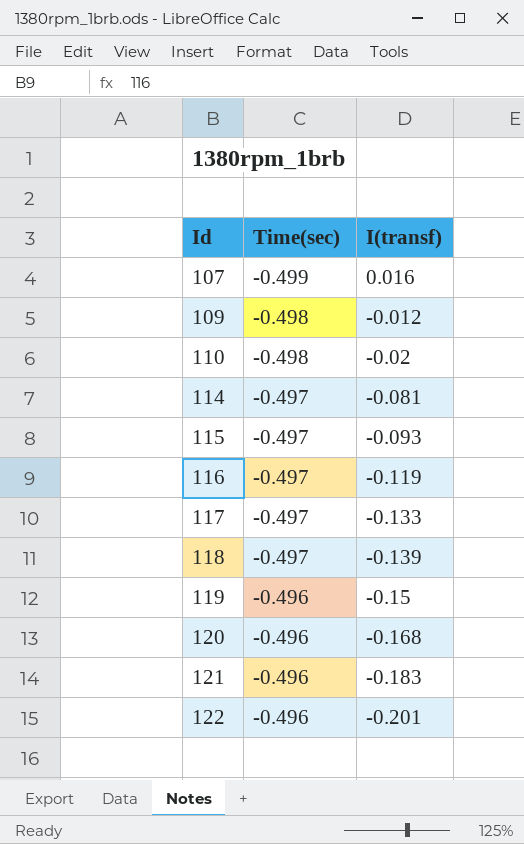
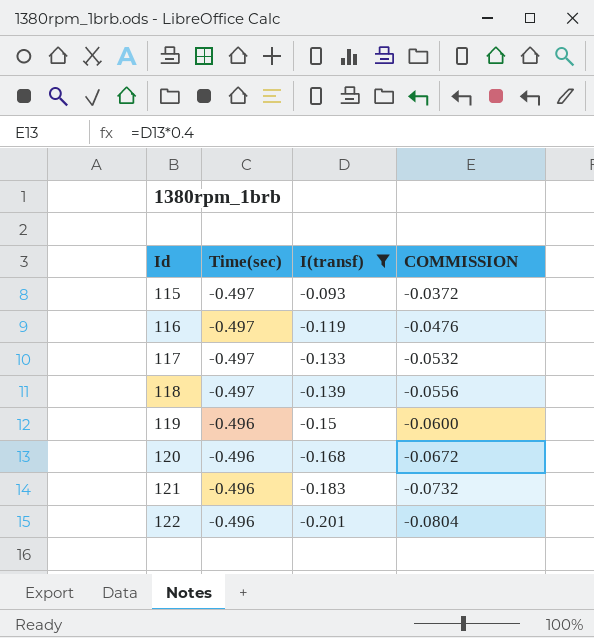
filter: none -> I(transf) <= -0.093
column COMMISSION | formula: none -> [I(transf)] * 0.4

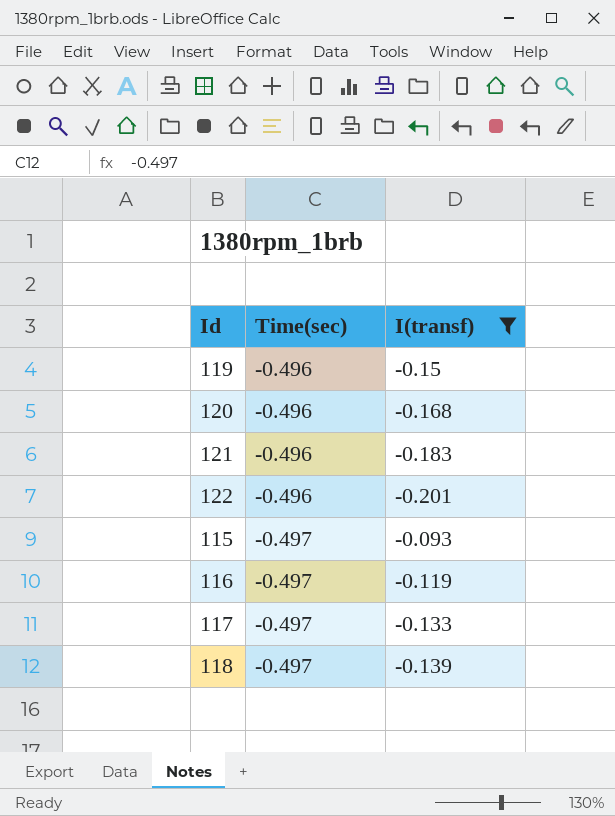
row order: Id ascending -> Time(sec) descending
column COMMISSION | formula: [I(transf)] * 0.4 -> none

